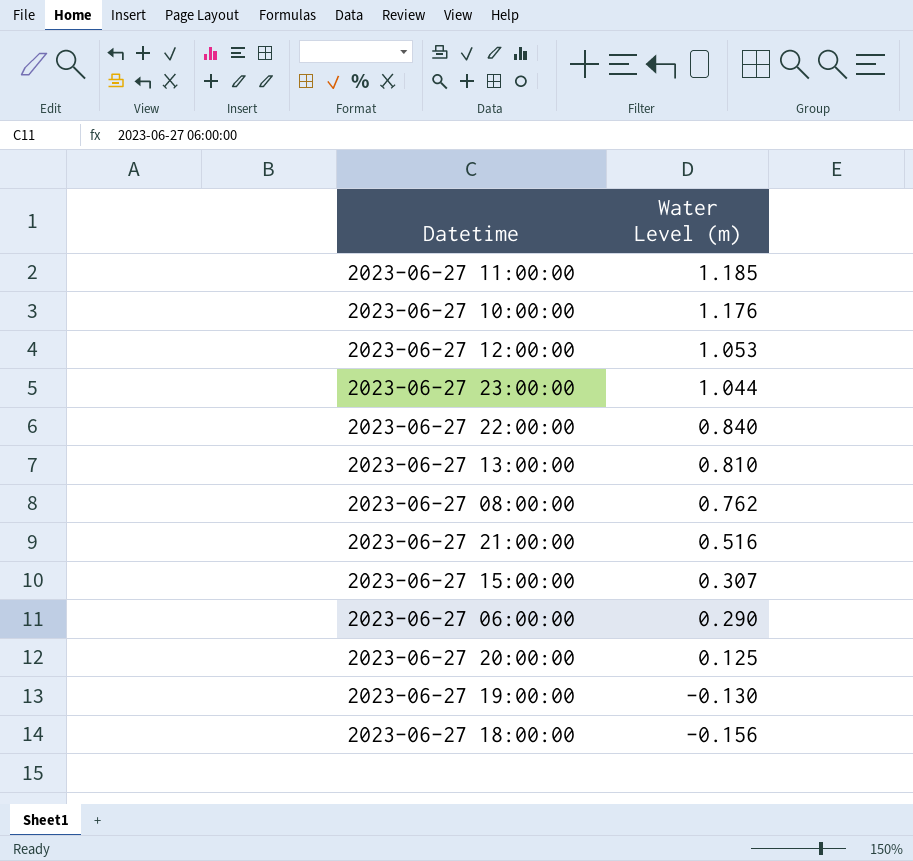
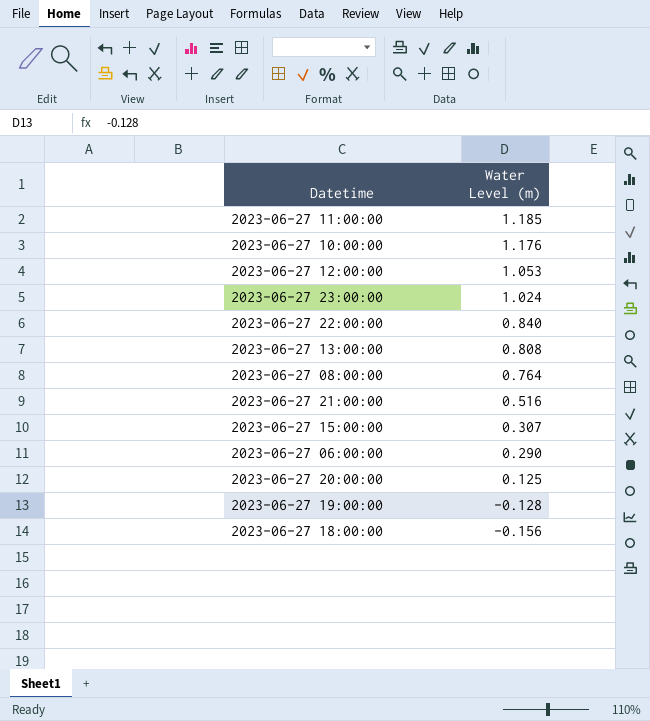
2023-06-27 23:00:00 | Water Level (m): 1.044 -> 1.024
2023-06-27 13:00:00 | Water Level (m): 0.810 -> 0.808
2023-06-27 08:00:00 | Water Level (m): 0.762 -> 0.764
2023-06-27 19:00:00 | Water Level (m): -0.130 -> -0.128

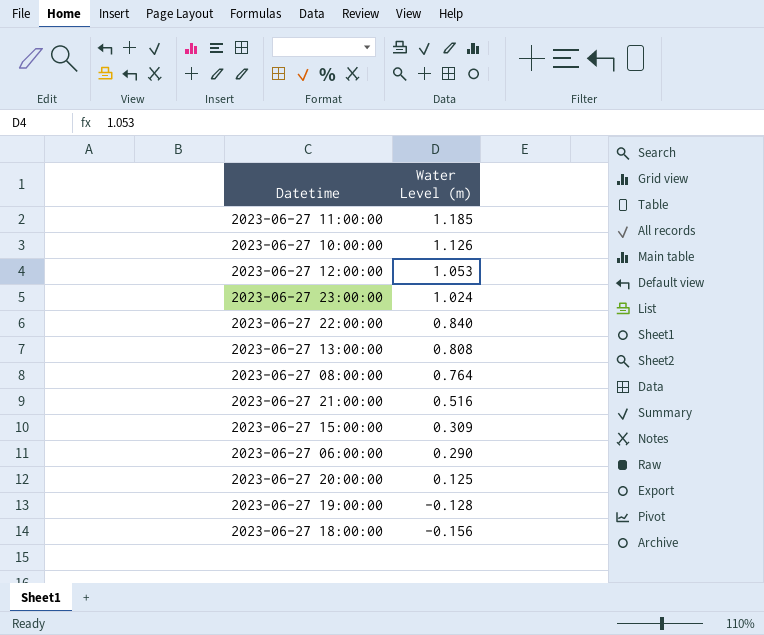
2023-06-27 10:00:00 | Water Level (m): 1.176 -> 1.126
2023-06-27 15:00:00 | Water Level (m): 0.307 -> 0.309

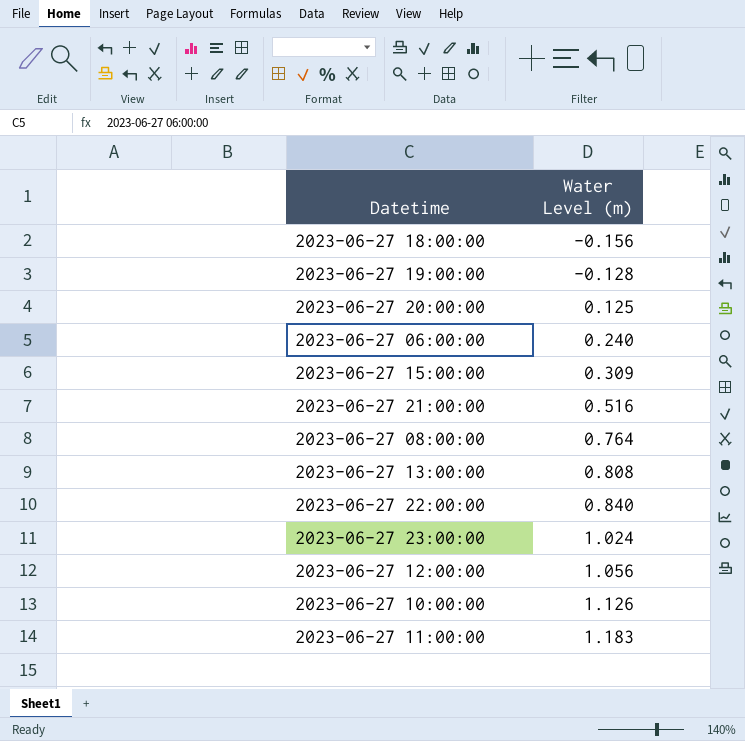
row order: Water Level (m) descending -> Water Level (m) ascending
2023-06-27 06:00:00 | Water Level (m): 0.290 -> 0.240
2023-06-27 12:00:00 | Water Level (m): 1.053 -> 1.056
2023-06-27 11:00:00 | Water Level (m): 1.185 -> 1.183

